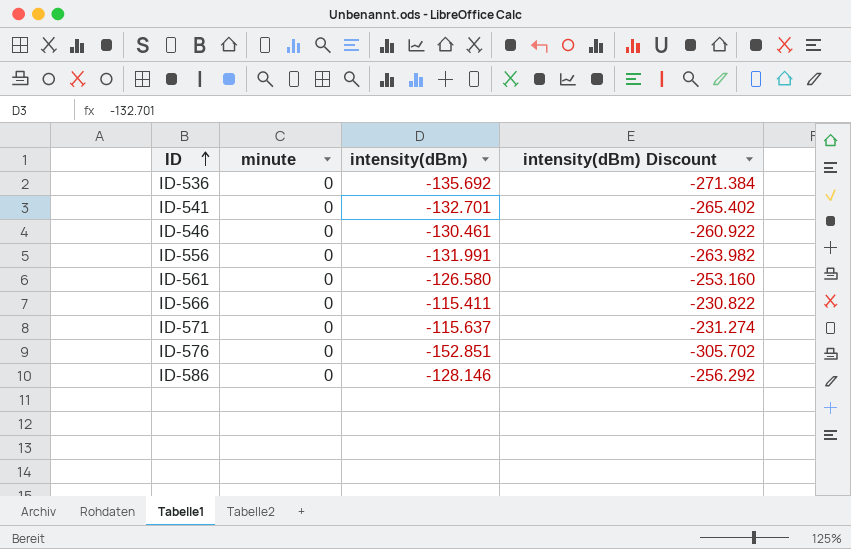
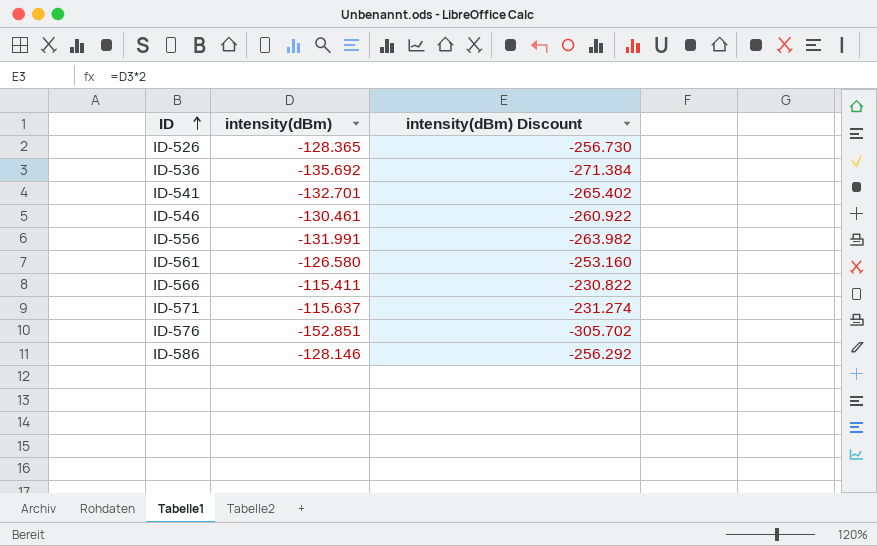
column minute | position: 2 -> none
row ID-526: none -> -128.365 | -256.730

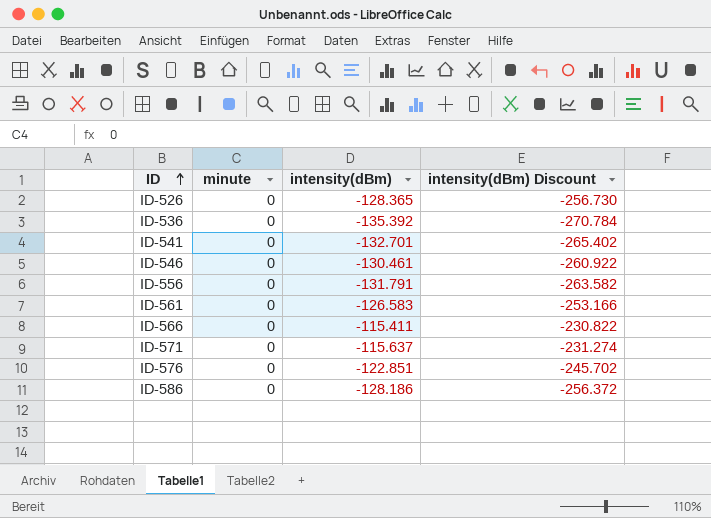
column minute | position: none -> 2
ID-536 | intensity(dBm): -135.692 -> -135.392
ID-536 | intensity(dBm) Discount: -271.384 -> -270.784
ID-556 | intensity(dBm): -131.991 -> -131.791
ID-556 | intensity(dBm) Discount: -263.982 -> -263.582
ID-561 | intensity(dBm): -126.580 -> -126.583
ID-561 | intensity(dBm) Discount: -253.160 -> -253.166
ID-576 | intensity(dBm): -152.851 -> -122.851
ID-576 | intensity(dBm) Discount: -305.702 -> -245.702
ID-586 | intensity(dBm): -128.146 -> -128.186
ID-586 | intensity(dBm) Discount: -256.292 -> -256.372

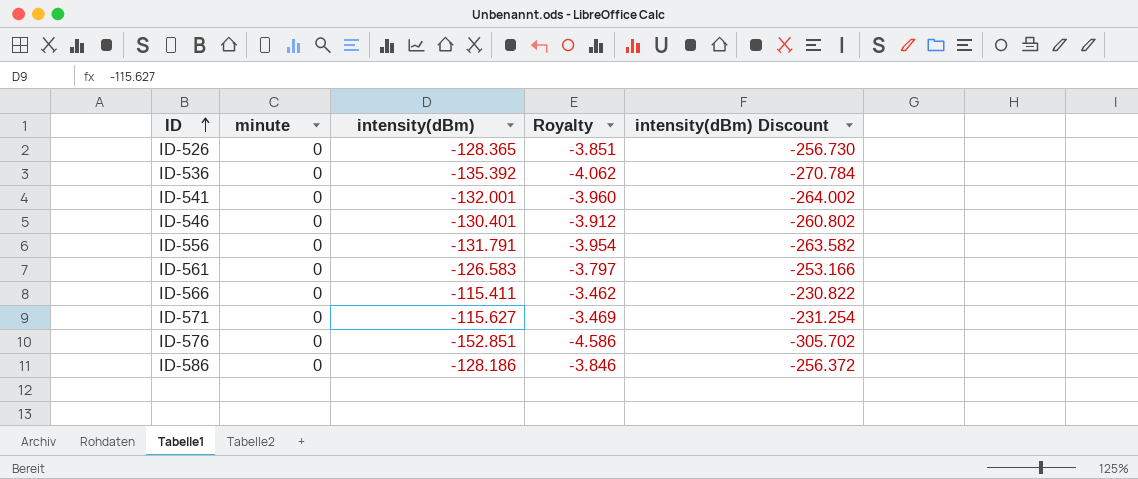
column Royalty | formula: none -> [intensity(dBm)] * 0.03
ID-541 | intensity(dBm): -132.701 -> -132.001
ID-541 | intensity(dBm) Discount: -265.402 -> -264.002
ID-546 | intensity(dBm): -130.461 -> -130.401
ID-546 | intensity(dBm) Discount: -260.922 -> -260.802
ID-571 | intensity(dBm): -115.637 -> -115.627
ID-571 | intensity(dBm) Discount: -231.274 -> -231.254
ID-576 | intensity(dBm): -122.851 -> -152.851
ID-576 | intensity(dBm) Discount: -245.702 -> -305.702

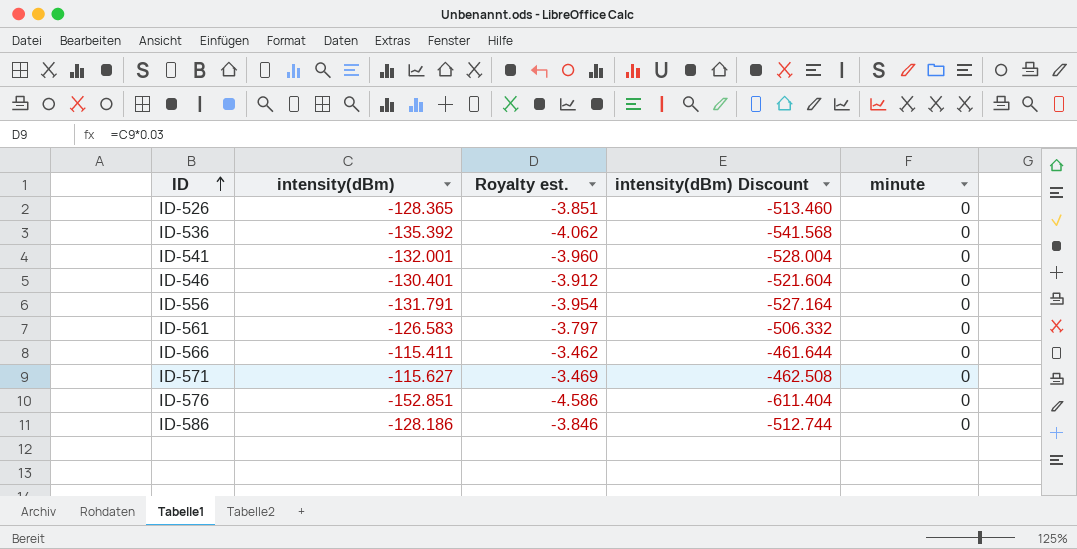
column name: Royalty -> Royalty est.
column intensity(dBm) Discount | formula: [intensity(dBm)] * 2 -> [intensity(dBm)] * 4
column minute | position: 2 -> 5

